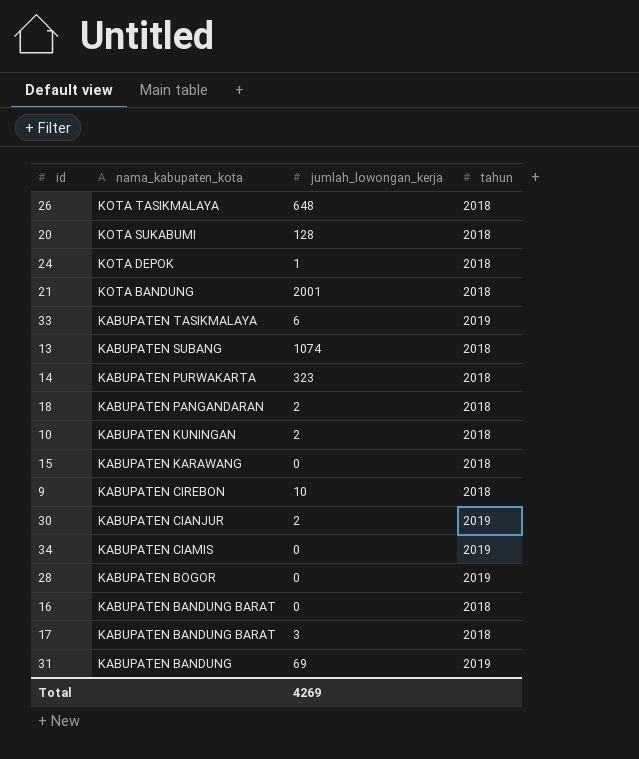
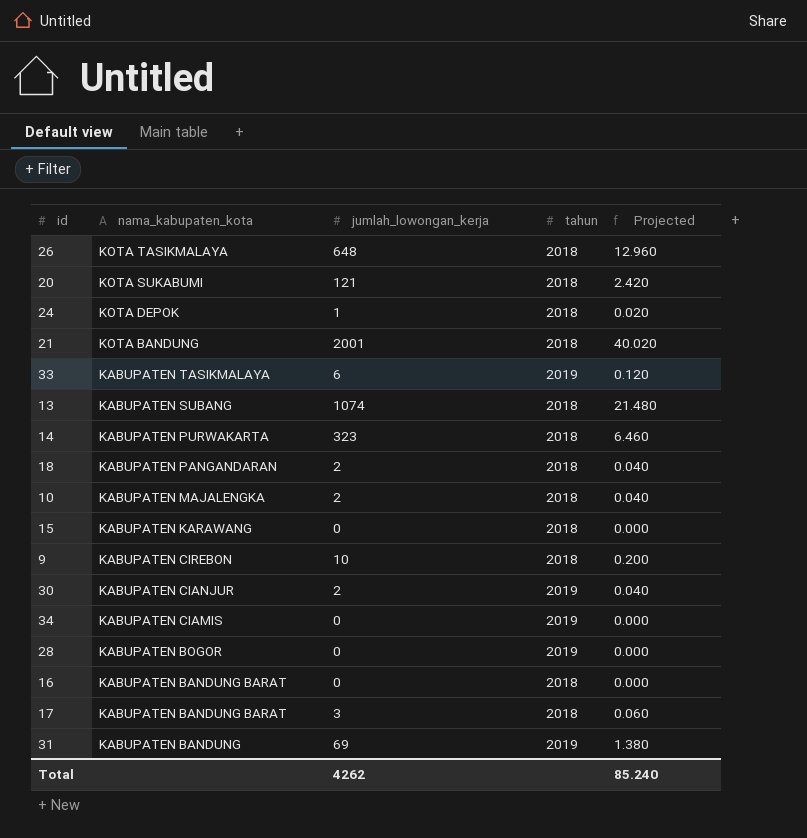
column Projected | formula: none -> [jumlah_lowongan_kerja] * 0.02
20 | jumlah_lowongan_kerja: 128 -> 121
10 | nama_kabupaten_kota: KABUPATEN KUNINGAN -> KABUPATEN MAJALENGKA
Total | jumlah_lowongan_kerja: 4269 -> 4262

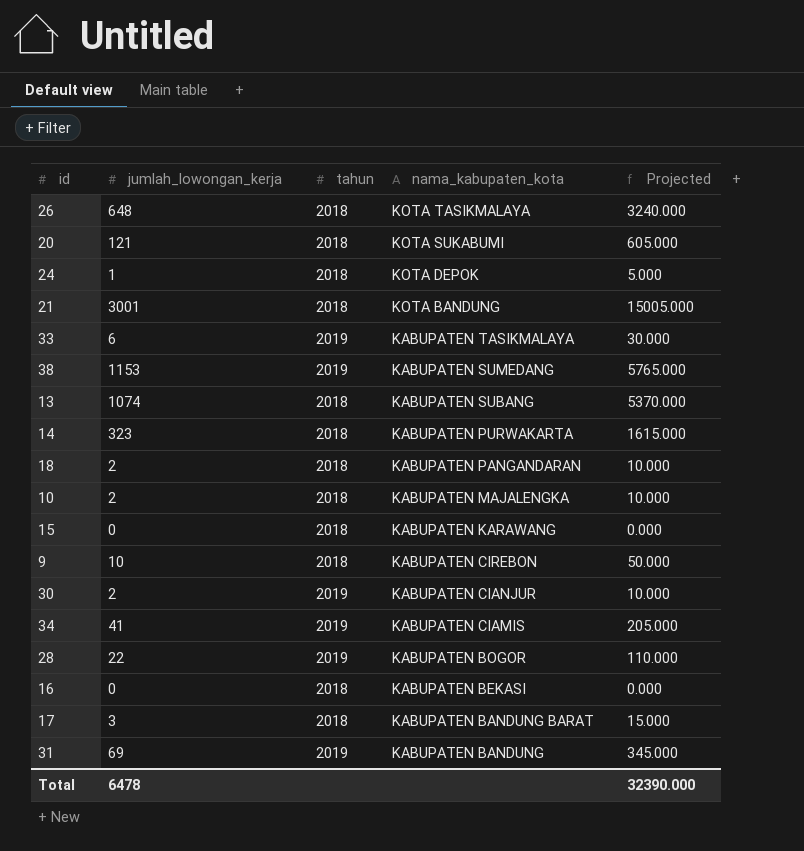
column nama_kabupaten_kota | position: 2 -> 4
column Projected | formula: [jumlah_lowongan_kerja] * 0.02 -> [jumlah_lowongan_kerja] * 5
21 | jumlah_lowongan_kerja: 2001 -> 3001
row 38: none -> 1153 | 2019 | KABUPATEN SUMEDANG | 5765.000
34 | jumlah_lowongan_kerja: 0 -> 41
28 | jumlah_lowongan_kerja: 0 -> 22
16 | nama_kabupaten_kota: KABUPATEN BANDUNG BARAT -> KABUPATEN BEKASI
Total | jumlah_lowongan_kerja: 4262 -> 6478
Total | Projected: 85.240 -> 32390.000

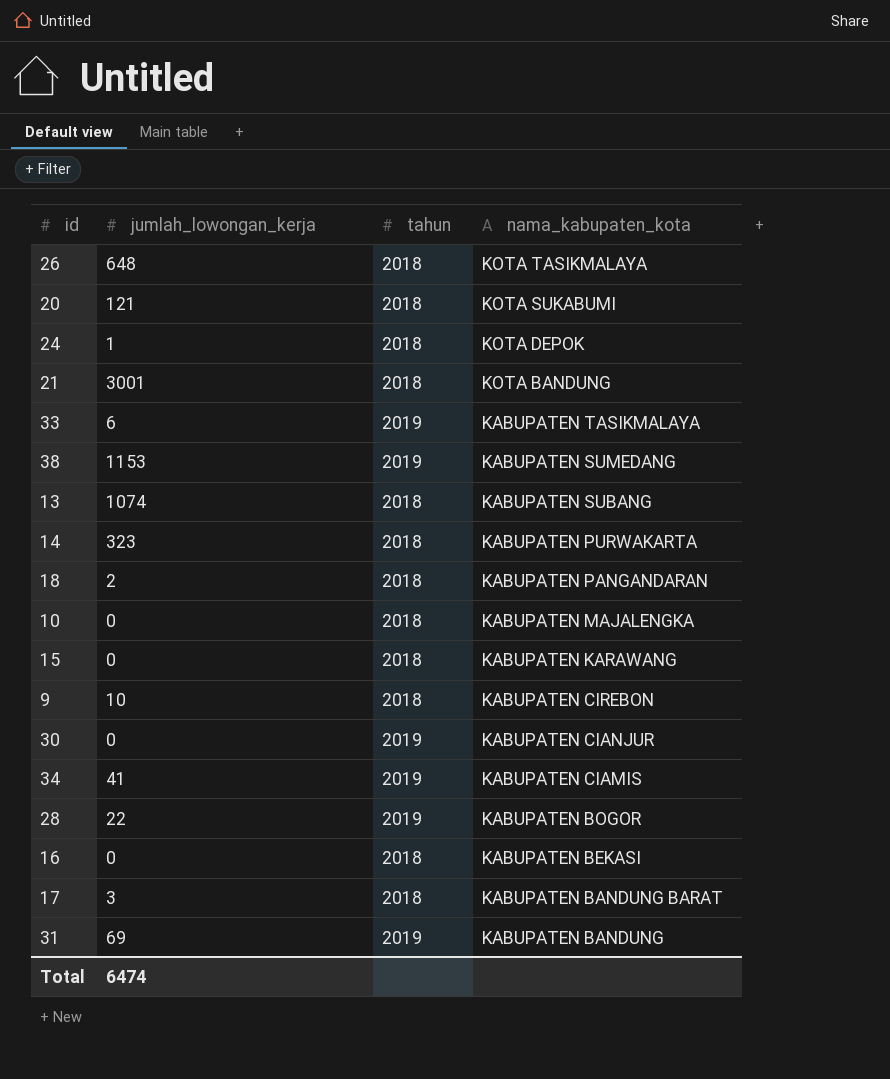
column Projected | formula: [jumlah_lowongan_kerja] * 5 -> none
10 | jumlah_lowongan_kerja: 2 -> 0
30 | jumlah_lowongan_kerja: 2 -> 0
Total | jumlah_lowongan_kerja: 6478 -> 6474

